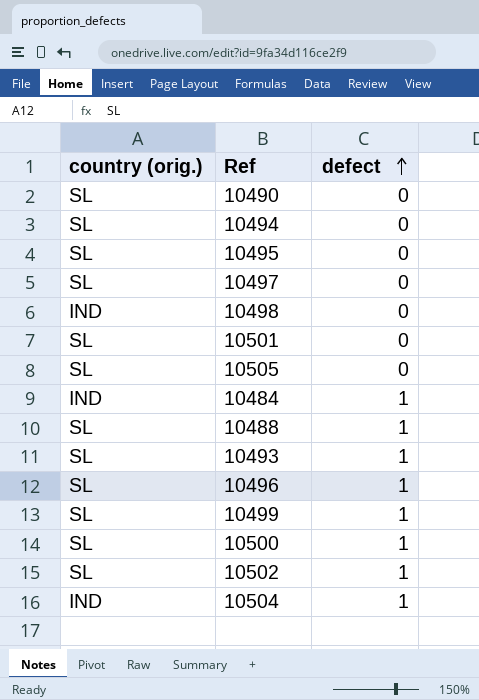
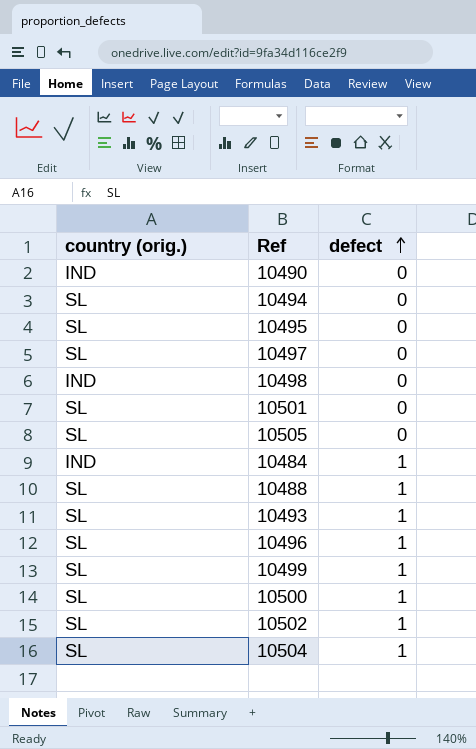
10490 | country (orig.): SL -> IND
10504 | country (orig.): IND -> SL

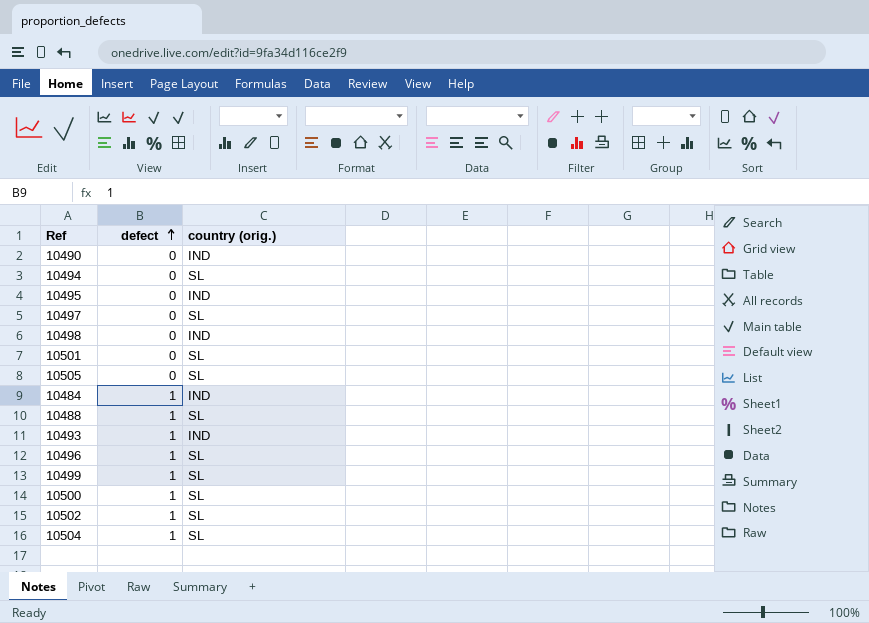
column country (orig.) | position: 1 -> 3
10495 | country (orig.): SL -> IND
10493 | country (orig.): SL -> IND

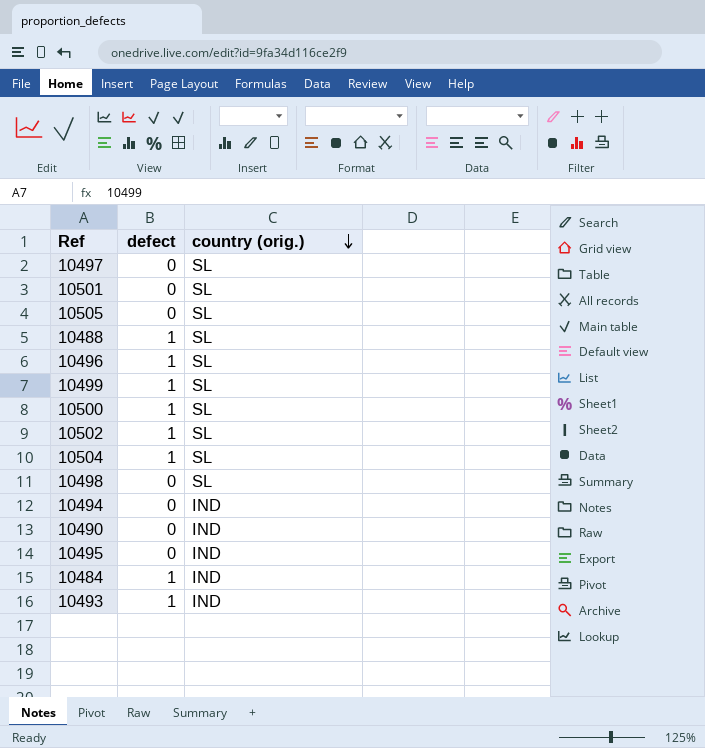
row order: defect ascending -> country (orig.) descending
10498 | country (orig.): IND -> SL
10494 | country (orig.): SL -> IND

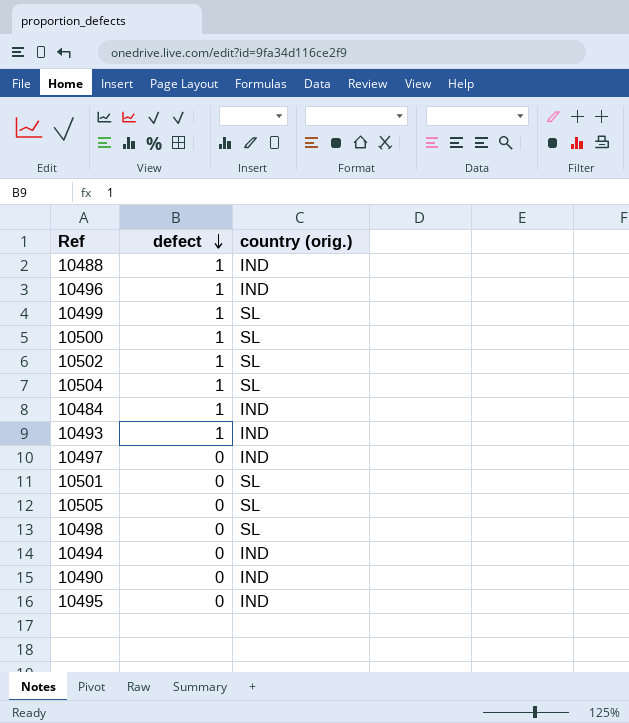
row order: country (orig.) descending -> defect descending
10488 | country (orig.): SL -> IND
10496 | country (orig.): SL -> IND
10497 | country (orig.): SL -> IND

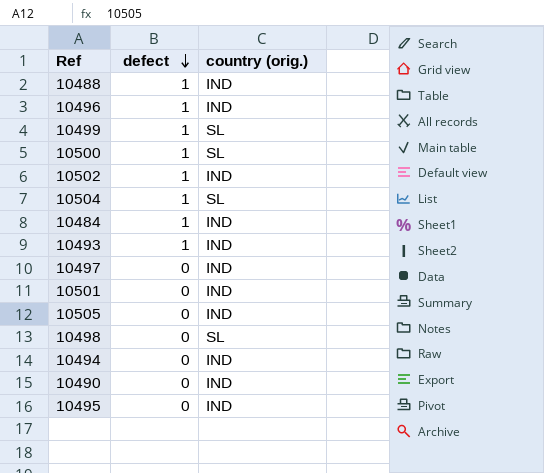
10502 | country (orig.): SL -> IND
10501 | country (orig.): SL -> IND
10505 | country (orig.): SL -> IND

